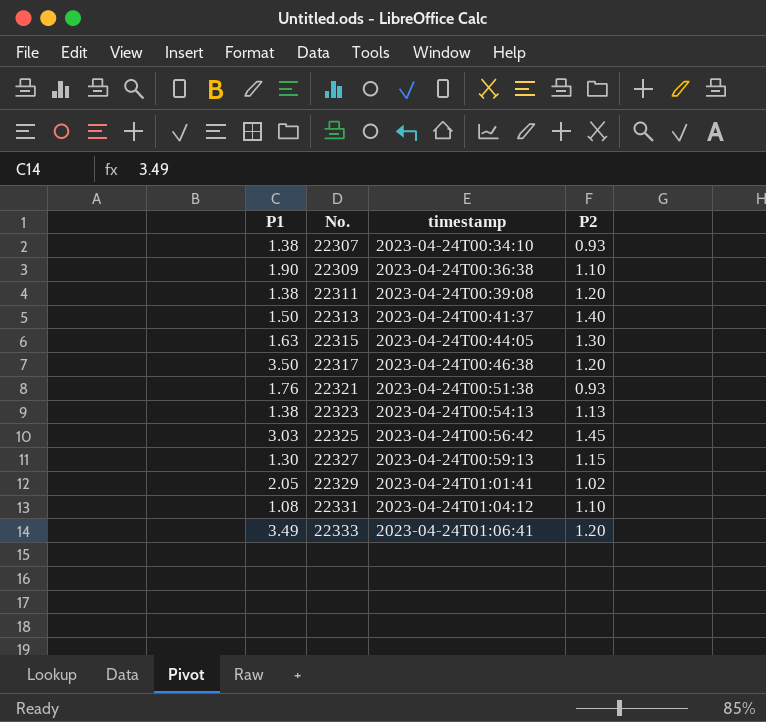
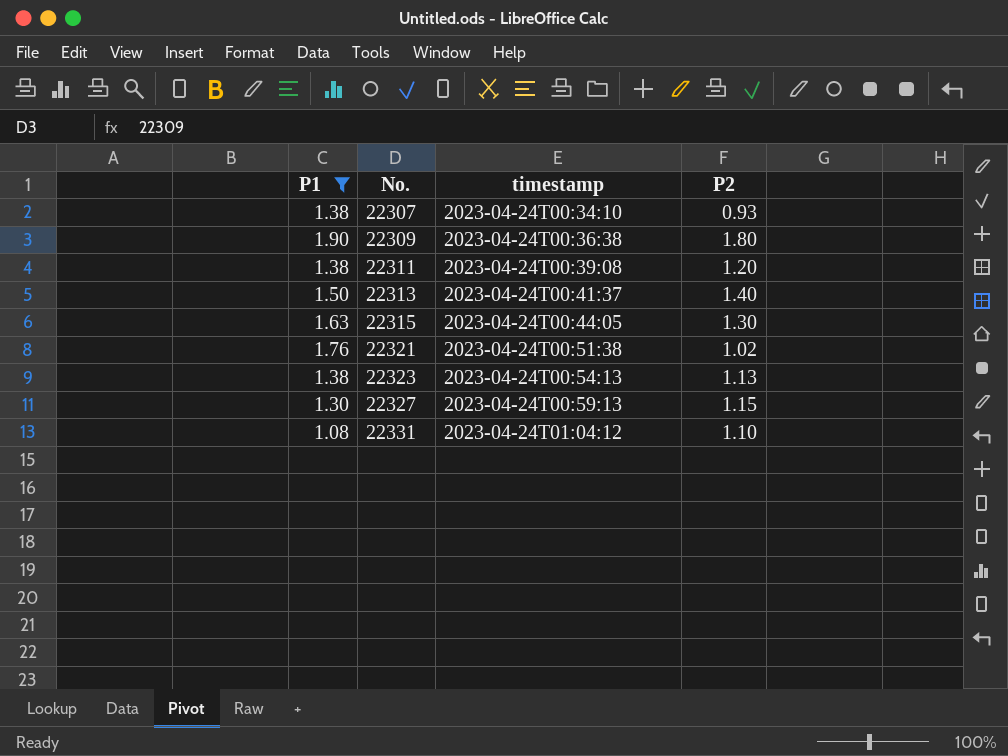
filter: none -> P1 <= 1.90
22309 | P2: 1.10 -> 1.80
22321 | P2: 0.93 -> 1.02

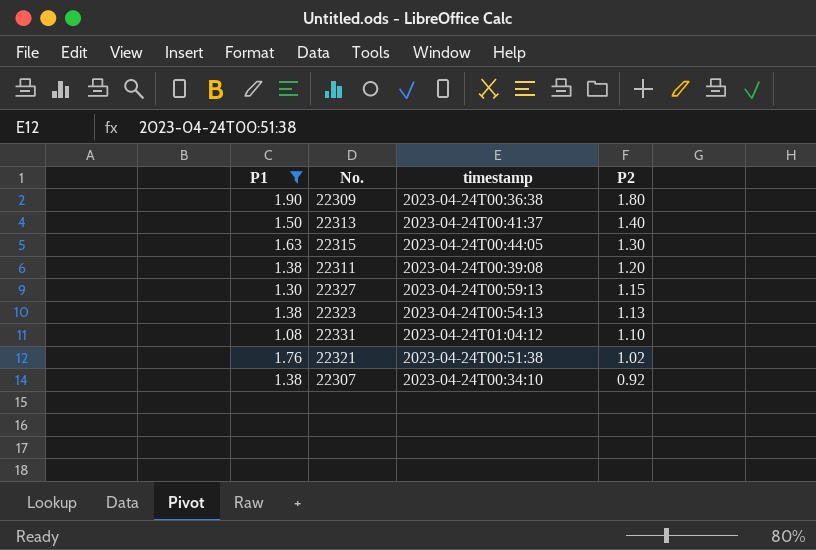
row order: No. ascending -> P2 descending
22307 | P2: 0.93 -> 0.92

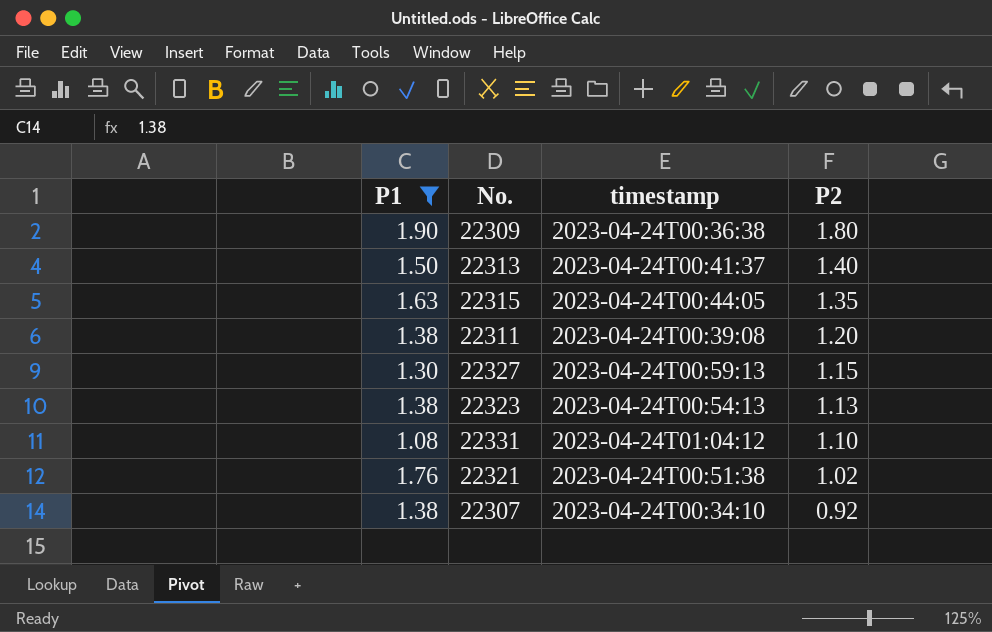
22315 | P2: 1.30 -> 1.35

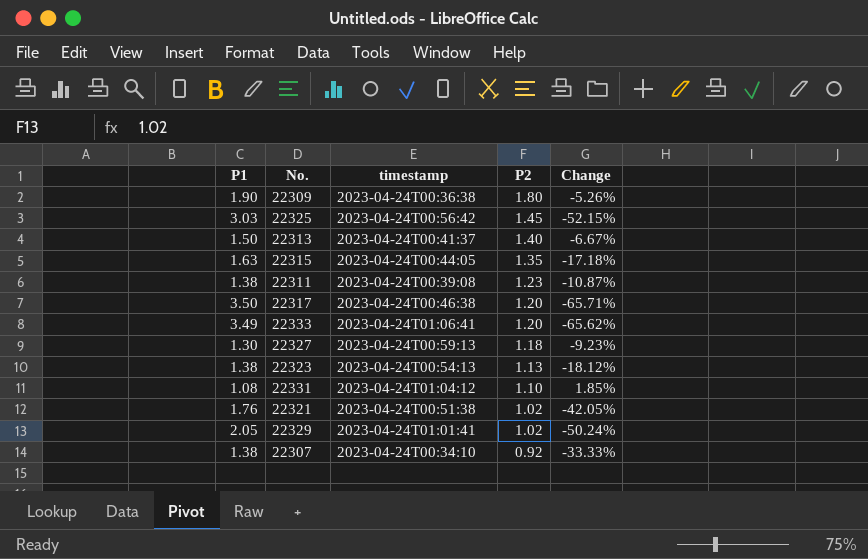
filter: P1 <= 1.90 -> none
column Change | formula: none -> ([P2] - [P1]) / [P1]
22311 | P2: 1.20 -> 1.23
22327 | P2: 1.15 -> 1.18

